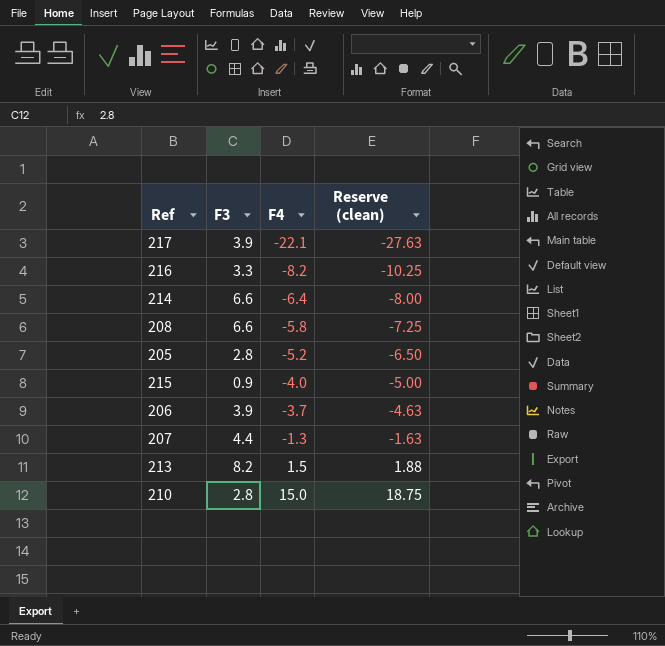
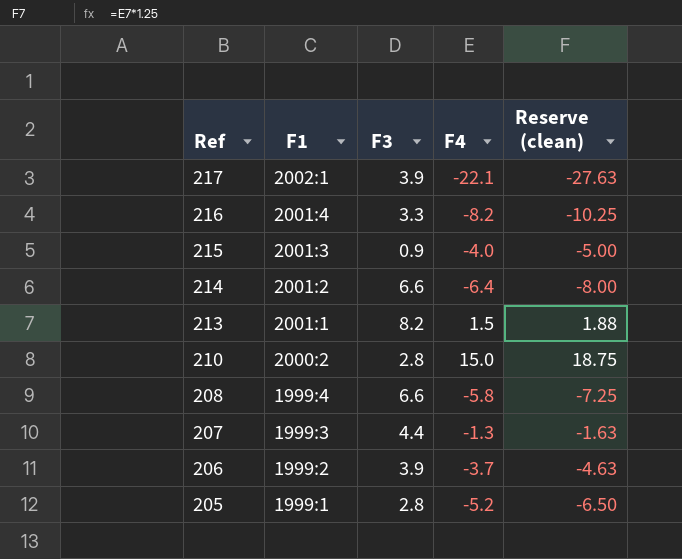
row order: F4 ascending -> Ref descending
column F1 | position: none -> 2

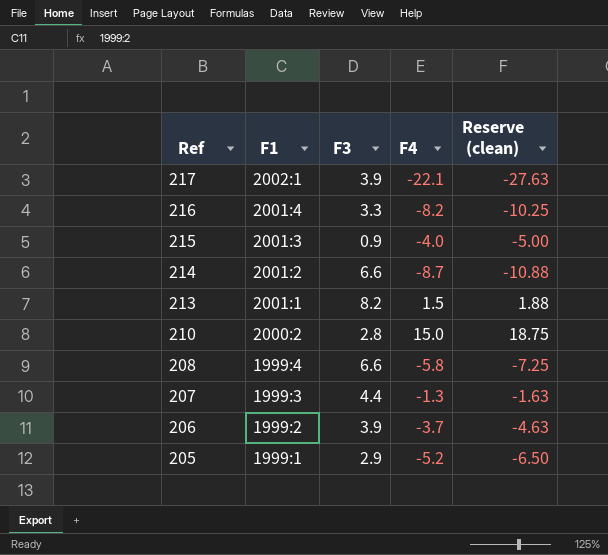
214 | F4: -6.4 -> -8.7
214 | Reserve (clean): -8.00 -> -10.88
205 | F3: 2.8 -> 2.9

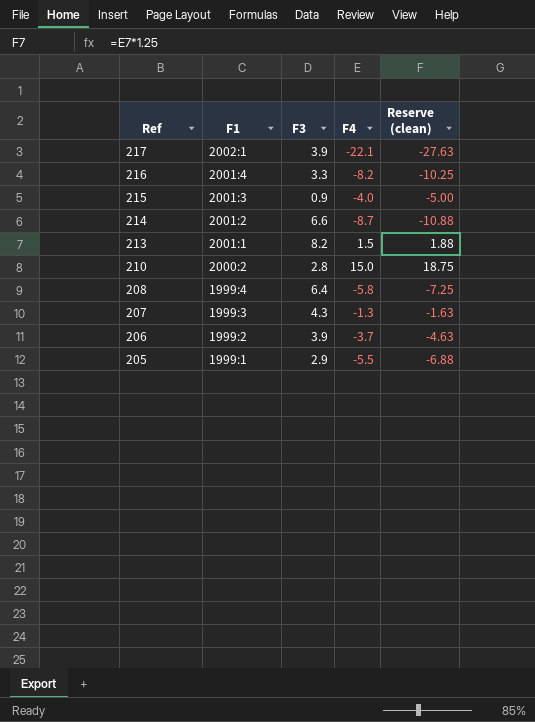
208 | F3: 6.6 -> 6.4
207 | F3: 4.4 -> 4.3
205 | F4: -5.2 -> -5.5
205 | Reserve (clean): -6.50 -> -6.88

